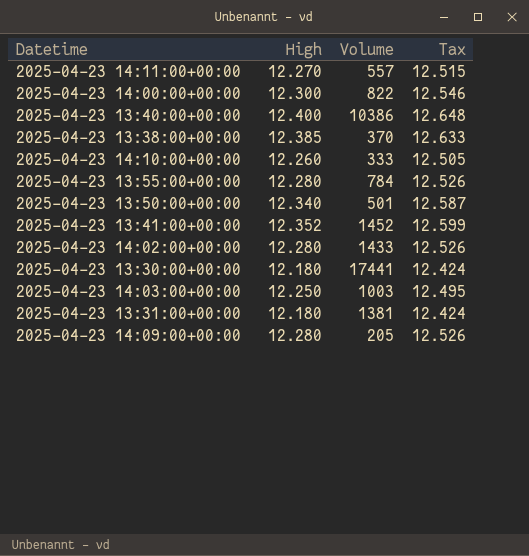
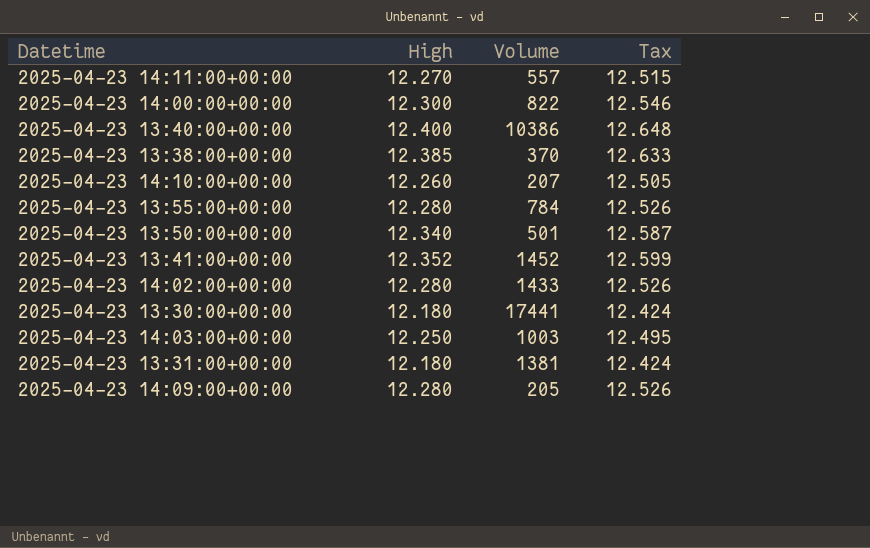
2025-04-23 14:10:00+00:00 | Volume: 333 -> 207

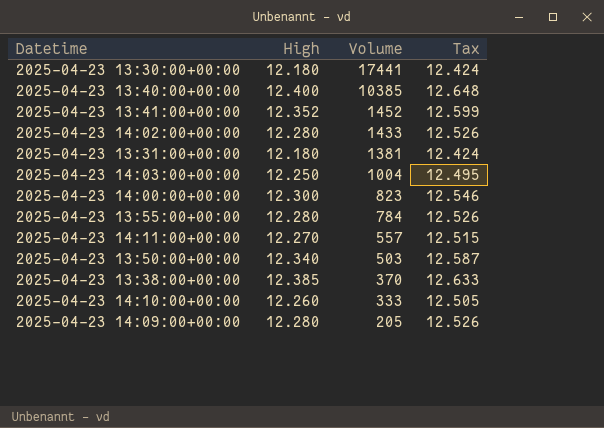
row order: none -> Volume descending
2025-04-23 13:40:00+00:00 | Volume: 10386 -> 10385
2025-04-23 14:03:00+00:00 | Volume: 1003 -> 1004
2025-04-23 14:00:00+00:00 | Volume: 822 -> 823
2025-04-23 13:50:00+00:00 | Volume: 501 -> 503
2025-04-23 14:10:00+00:00 | Volume: 207 -> 333

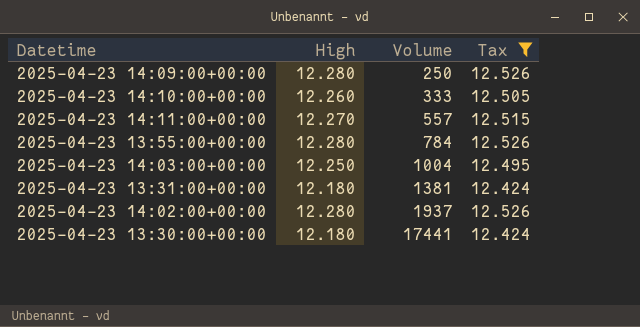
filter: none -> Tax <= 12.526
row order: Volume descending -> Volume ascending
2025-04-23 14:09:00+00:00 | Volume: 205 -> 250
2025-04-23 14:02:00+00:00 | Volume: 1433 -> 1937

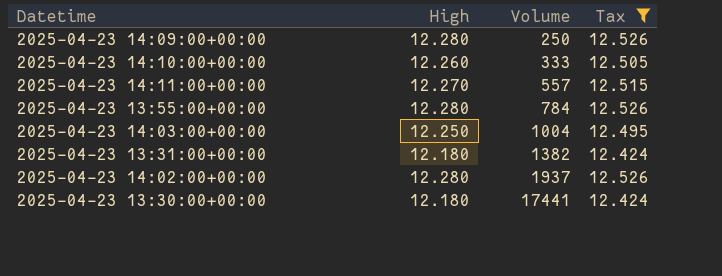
2025-04-23 13:31:00+00:00 | Volume: 1381 -> 1382

